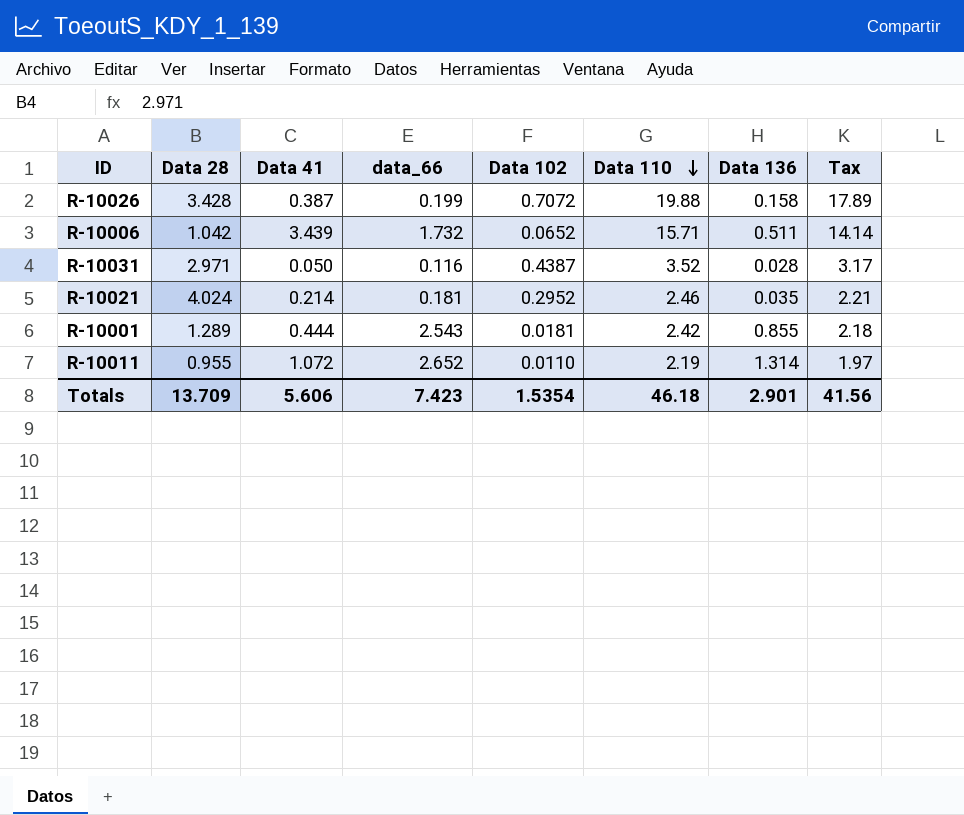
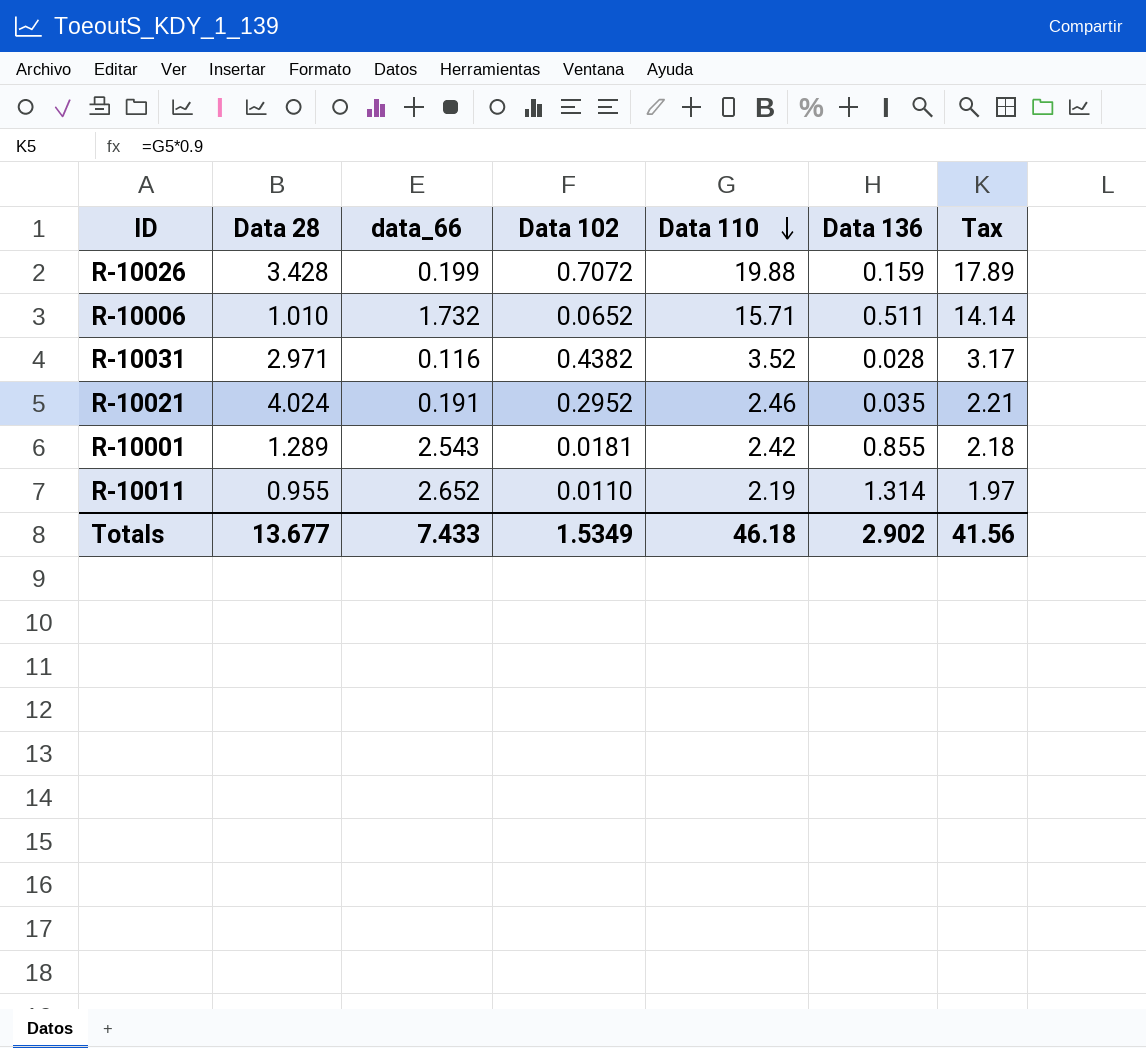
column Data 41 | position: 3 -> none
R-10026 | Data 136: 0.158 -> 0.159
R-10006 | Data 28: 1.042 -> 1.010
R-10031 | Data 102: 0.4387 -> 0.4382
R-10021 | data_66: 0.181 -> 0.191
Totals | Data 28: 13.709 -> 13.677
Totals | data_66: 7.423 -> 7.433
Totals | Data 102: 1.5354 -> 1.5349
Totals | Data 136: 2.901 -> 2.902

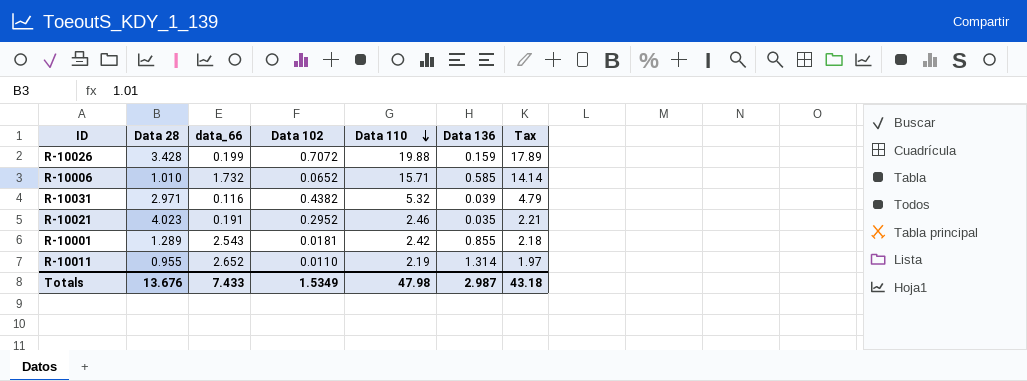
R-10006 | Data 136: 0.511 -> 0.585
R-10031 | Data 110: 3.52 -> 5.32
R-10031 | Data 136: 0.028 -> 0.039
R-10031 | Tax: 3.17 -> 4.79
R-10021 | Data 28: 4.024 -> 4.023
Totals | Data 28: 13.677 -> 13.676
Totals | Data 110: 46.18 -> 47.98
Totals | Data 136: 2.902 -> 2.987
Totals | Tax: 41.56 -> 43.18

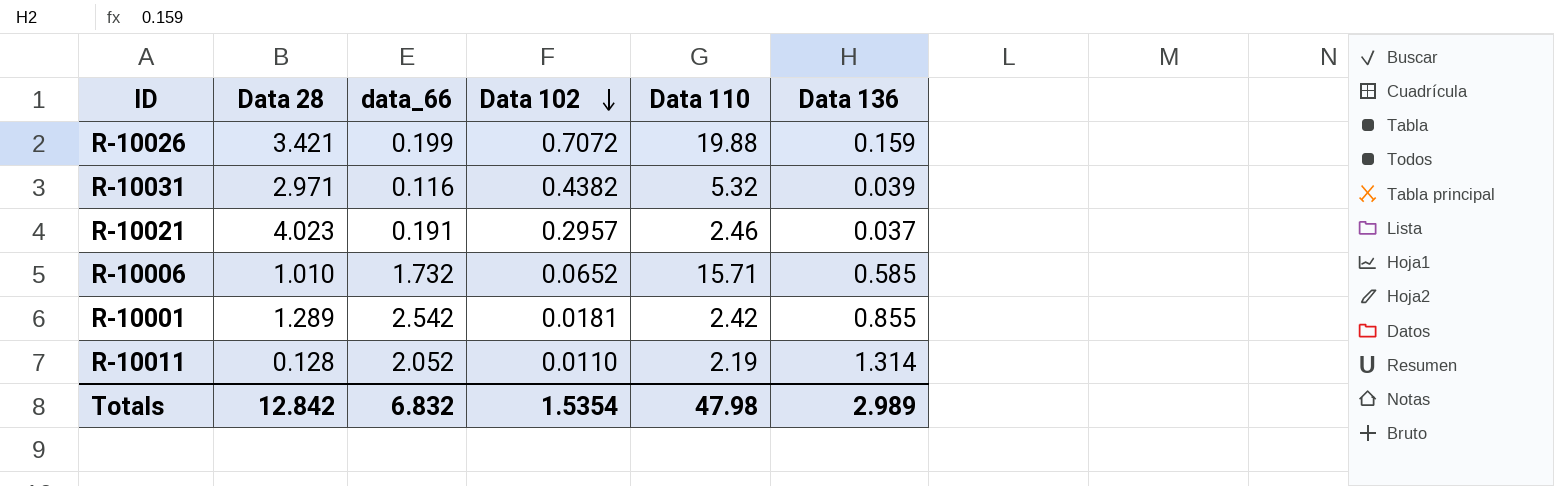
row order: Data 110 descending -> Data 102 descending
column Tax | formula: [Data 110] * 0.9 -> none
R-10026 | Data 28: 3.428 -> 3.421
R-10021 | Data 102: 0.2952 -> 0.2957
R-10021 | Data 136: 0.035 -> 0.037
R-10001 | data_66: 2.543 -> 2.542
R-10011 | Data 28: 0.955 -> 0.128
R-10011 | data_66: 2.652 -> 2.052
Totals | Data 28: 13.676 -> 12.842
Totals | data_66: 7.433 -> 6.832
Totals | Data 102: 1.5349 -> 1.5354
Totals | Data 136: 2.987 -> 2.989

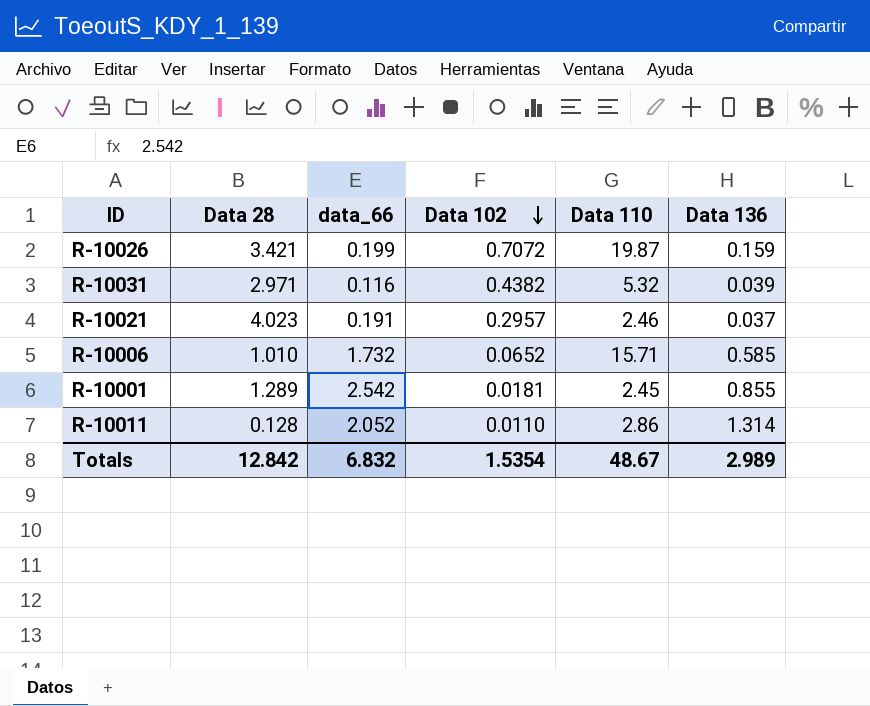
R-10026 | Data 110: 19.88 -> 19.87
R-10001 | Data 110: 2.42 -> 2.45
R-10011 | Data 110: 2.19 -> 2.86
Totals | Data 110: 47.98 -> 48.67

